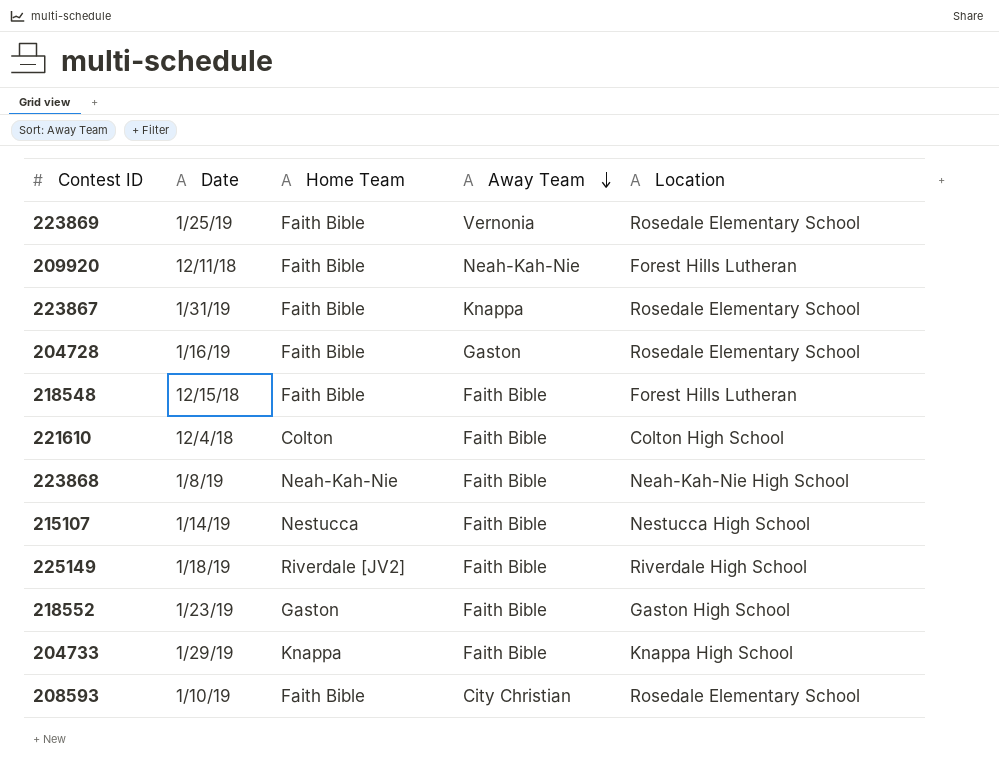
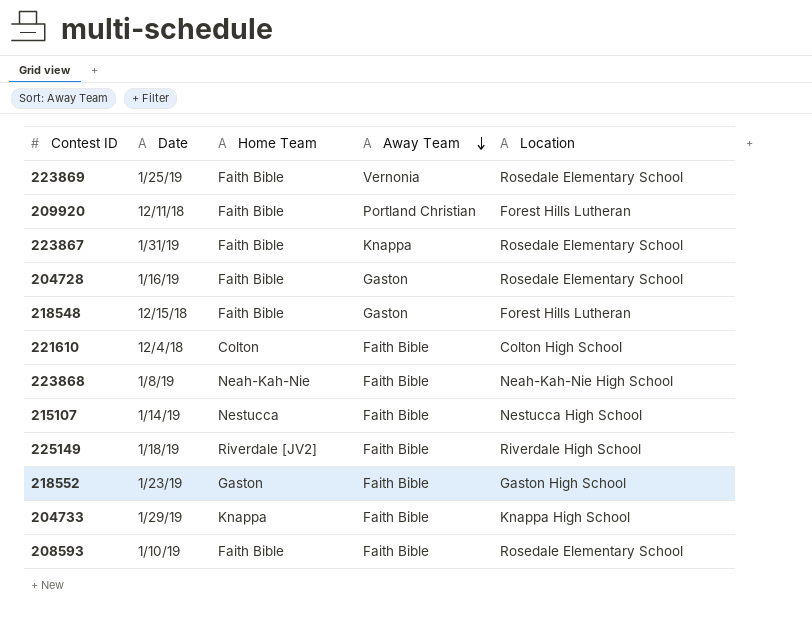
209920 | Away Team: Neah-Kah-Nie -> Portland Christian
218548 | Away Team: Faith Bible -> Gaston
208593 | Away Team: City Christian -> Faith Bible

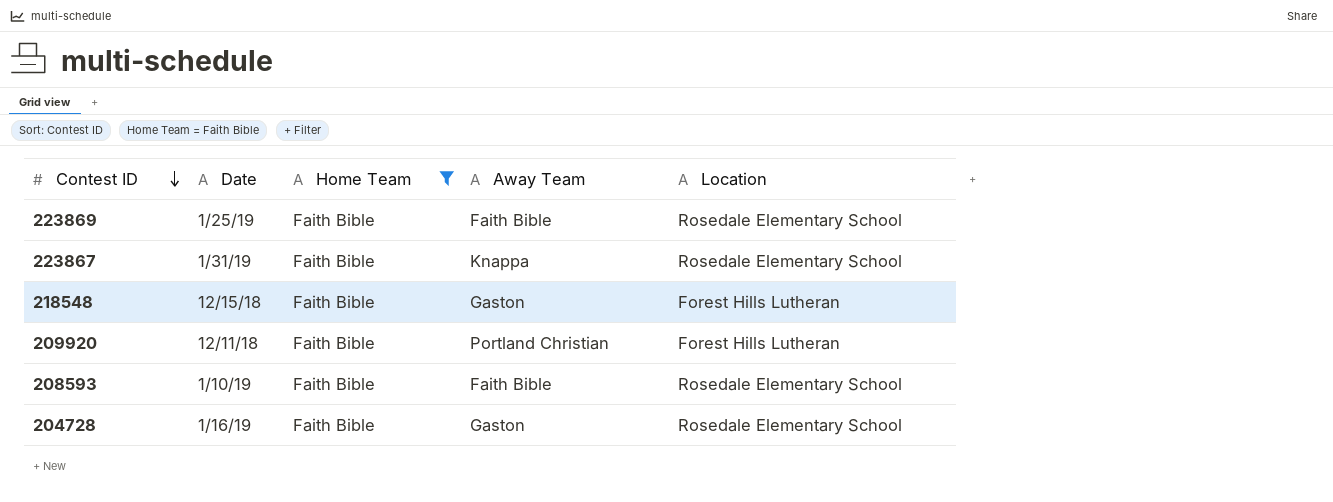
filter: none -> Home Team = Faith Bible
row order: Away Team descending -> Contest ID descending
223869 | Away Team: Vernonia -> Faith Bible

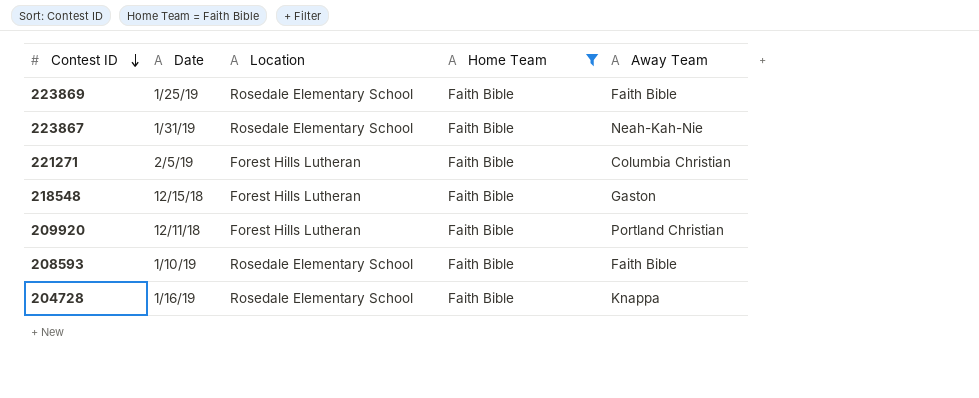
column Location | position: 5 -> 3
223867 | Away Team: Knappa -> Neah-Kah-Nie
row 221271: none -> 2/5/19 | Forest Hills Lutheran | Faith Bible | Columbia Christian
204728 | Away Team: Gaston -> Knappa

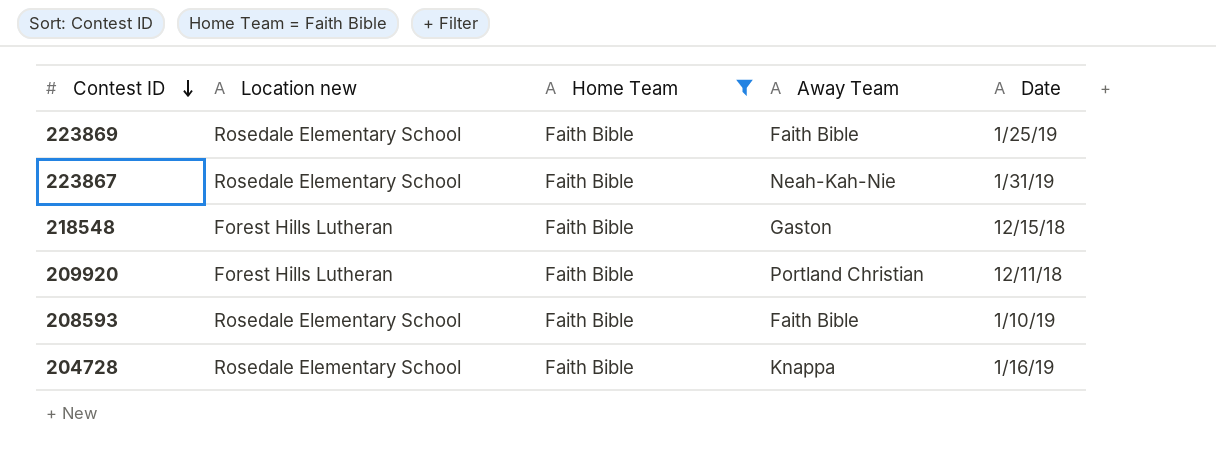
column name: Location -> Location new
column Date | position: 2 -> 5
row 221271: 2/5/19 | Forest Hills Lutheran | Faith Bible | Columbia Christian -> none

